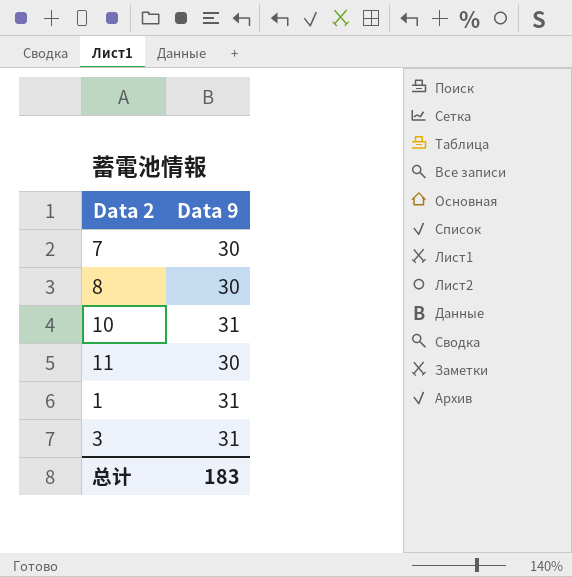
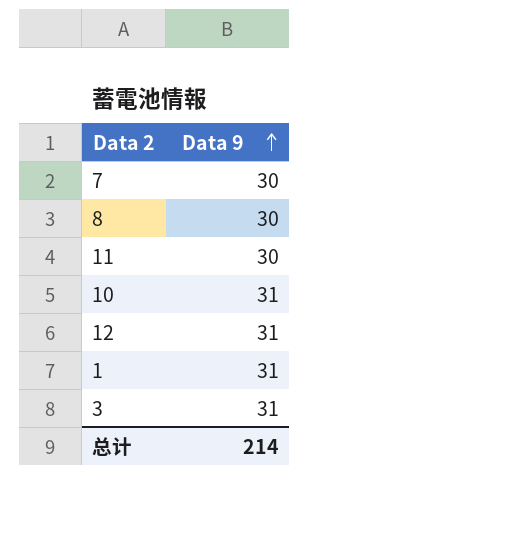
row order: none -> Data 9 ascending
row 12: none -> 31
总计 | Data 9: 183 -> 214

